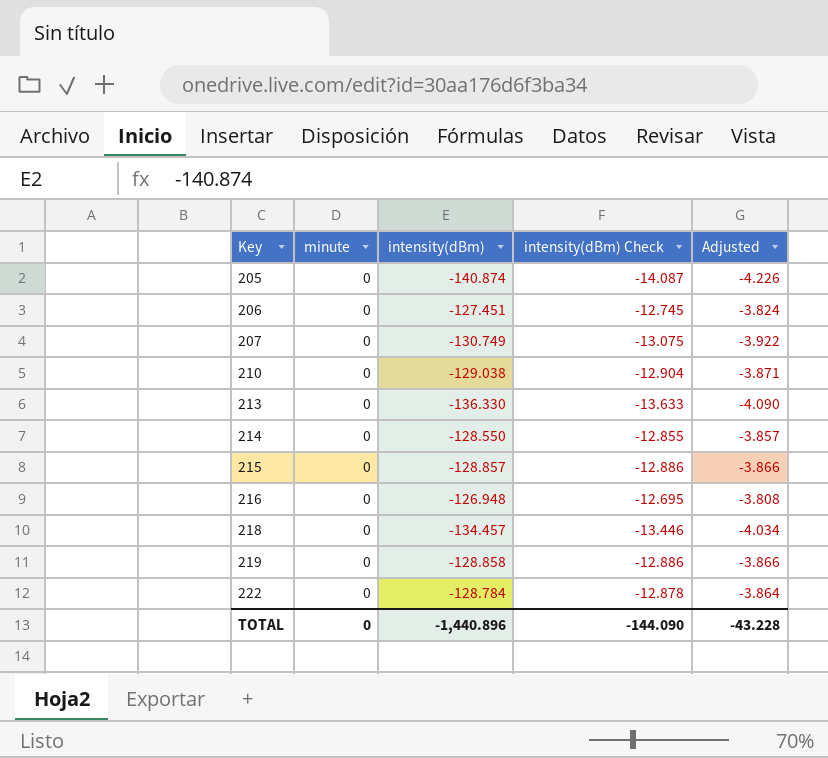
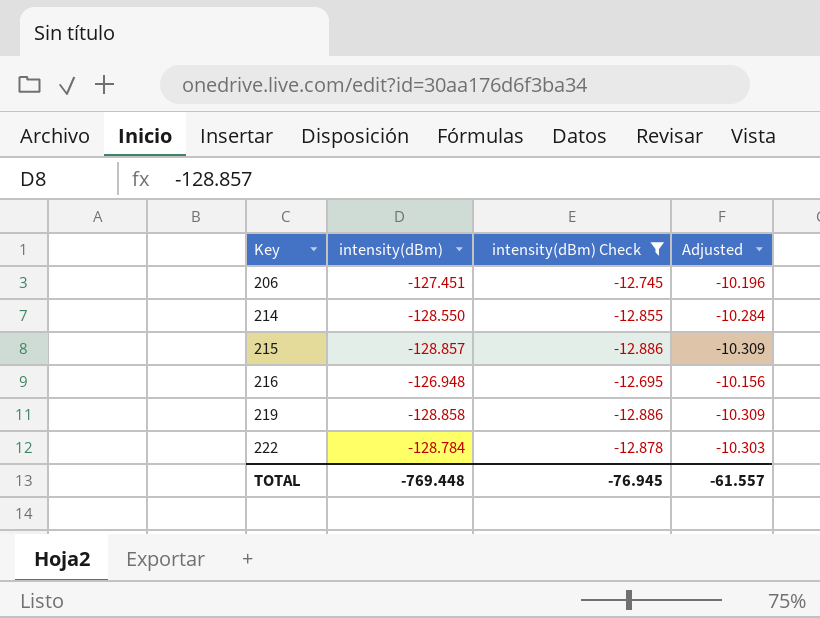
filter: none -> intensity(dBm) Check >= -12.886
column minute | position: 2 -> none
column Adjusted | formula: [intensity(dBm)] * 0.03 -> [intensity(dBm)] * 0.08
TOTAL | intensity(dBm): -1,440.896 -> -769.448
TOTAL | intensity(dBm) Check: -144.090 -> -76.945
TOTAL | Adjusted: -43.228 -> -61.557

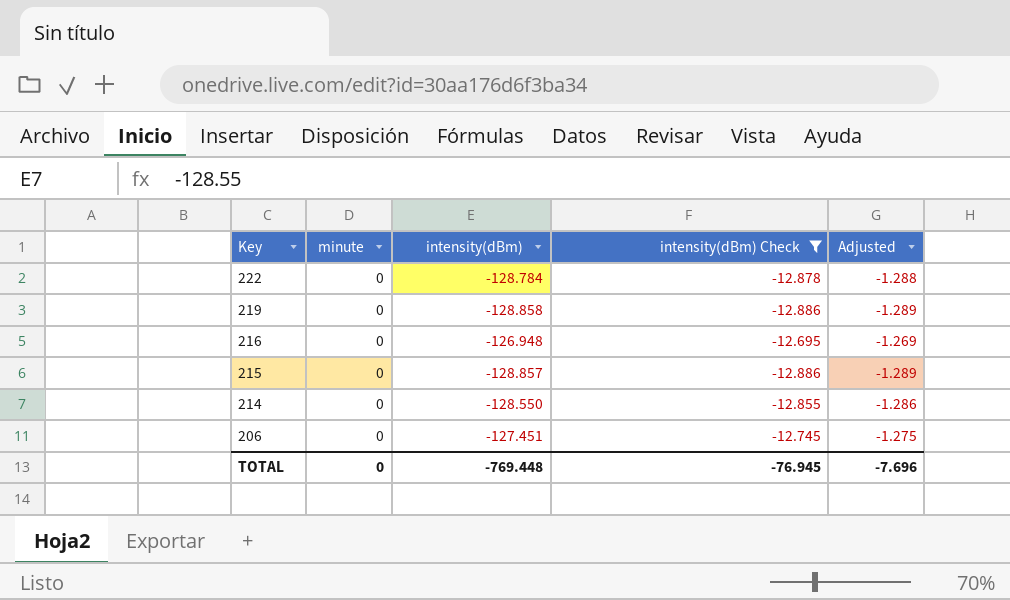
row order: Key ascending -> Key descending
column minute | position: none -> 2
column Adjusted | formula: [intensity(dBm)] * 0.08 -> [intensity(dBm)] * 0.01
TOTAL | Adjusted: -61.557 -> -7.696

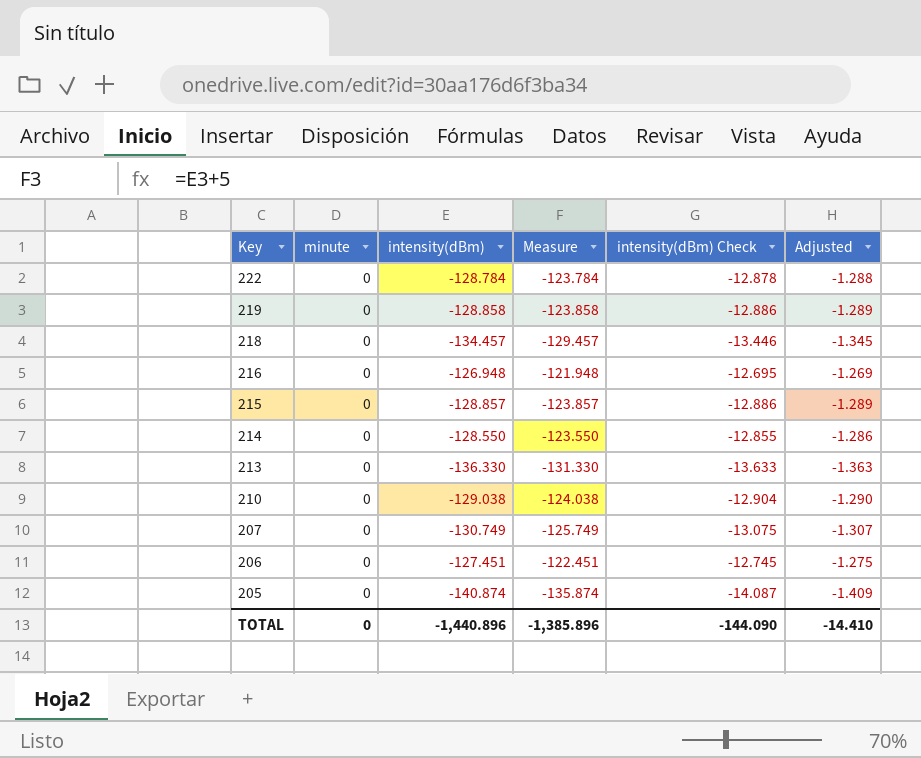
filter: intensity(dBm) Check >= -12.886 -> none
column Measure | formula: none -> [intensity(dBm)] + 5
TOTAL | intensity(dBm): -769.448 -> -1,440.896
TOTAL | intensity(dBm) Check: -76.945 -> -144.090
TOTAL | Adjusted: -7.696 -> -14.410

